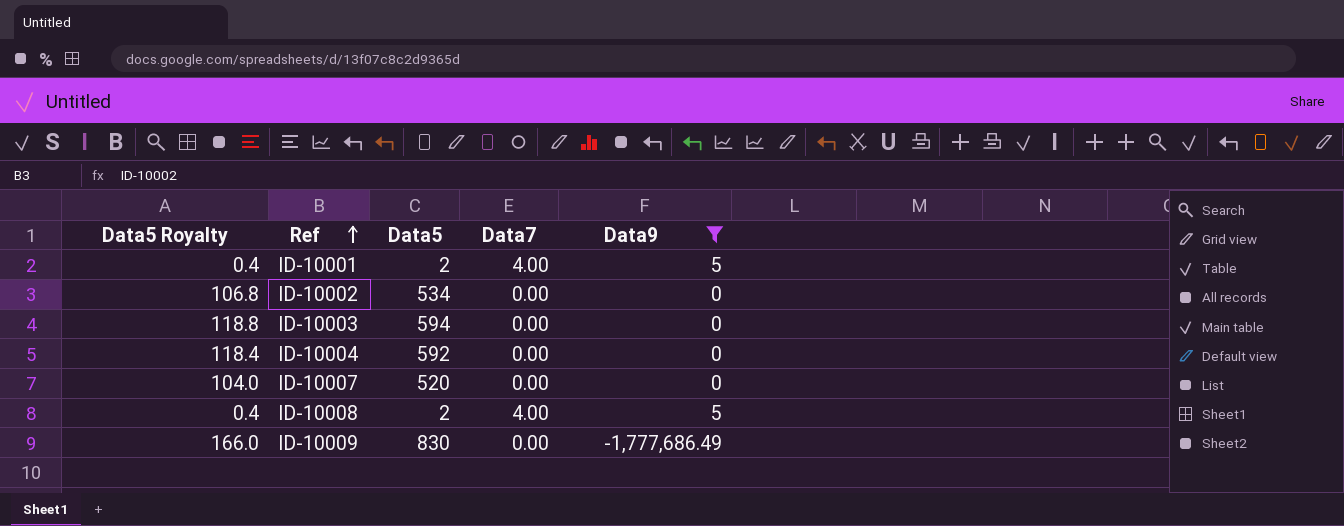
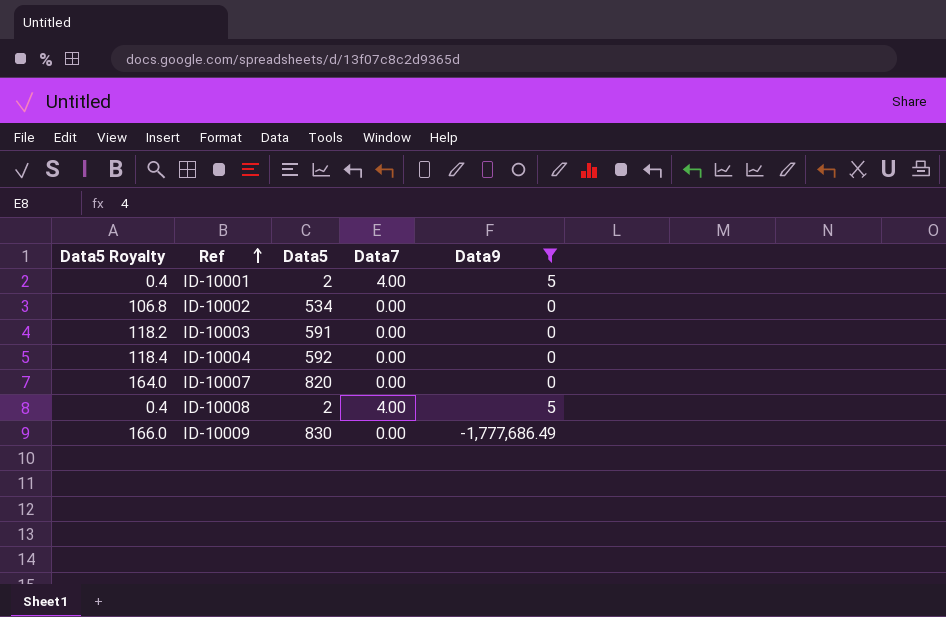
ID-10003 | Data5 Royalty: 118.8 -> 118.2
ID-10003 | Data5: 594 -> 591
ID-10007 | Data5 Royalty: 104.0 -> 164.0
ID-10007 | Data5: 520 -> 820

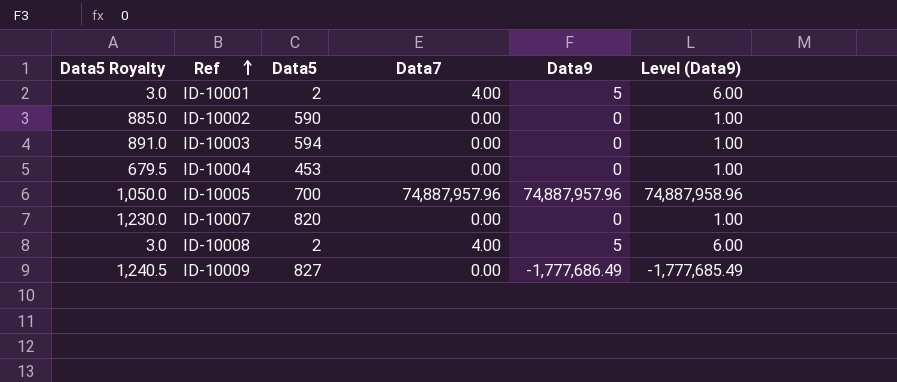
filter: Data9 != 74,887,957.96 -> none
column Data5 Royalty | formula: [Data5] * 0.2 -> [Data5] * 1.5
column Level (Data9) | formula: none -> [Data9] + 1
ID-10002 | Data5: 534 -> 590
ID-10003 | Data5: 591 -> 594
ID-10004 | Data5: 592 -> 453
ID-10009 | Data5: 830 -> 827

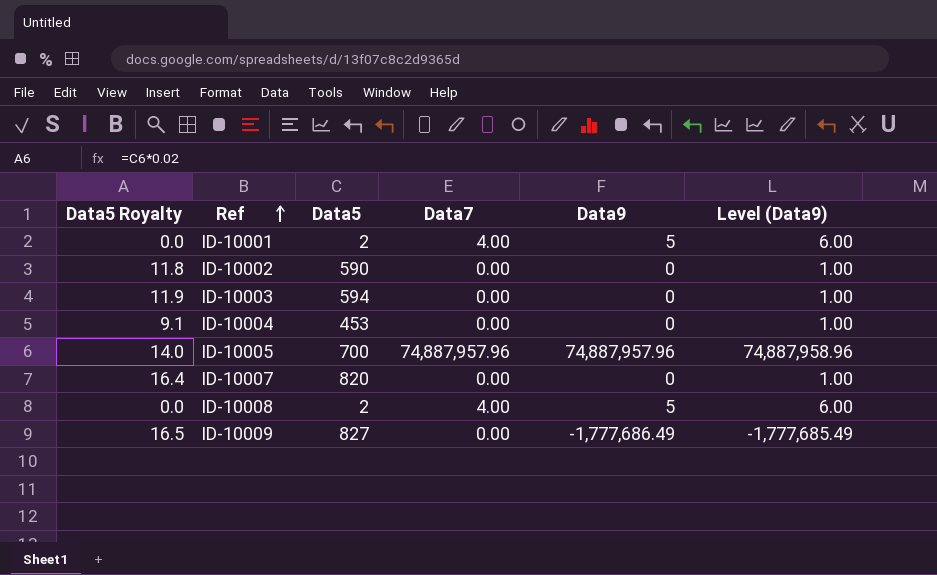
column Data5 Royalty | formula: [Data5] * 1.5 -> [Data5] * 0.02

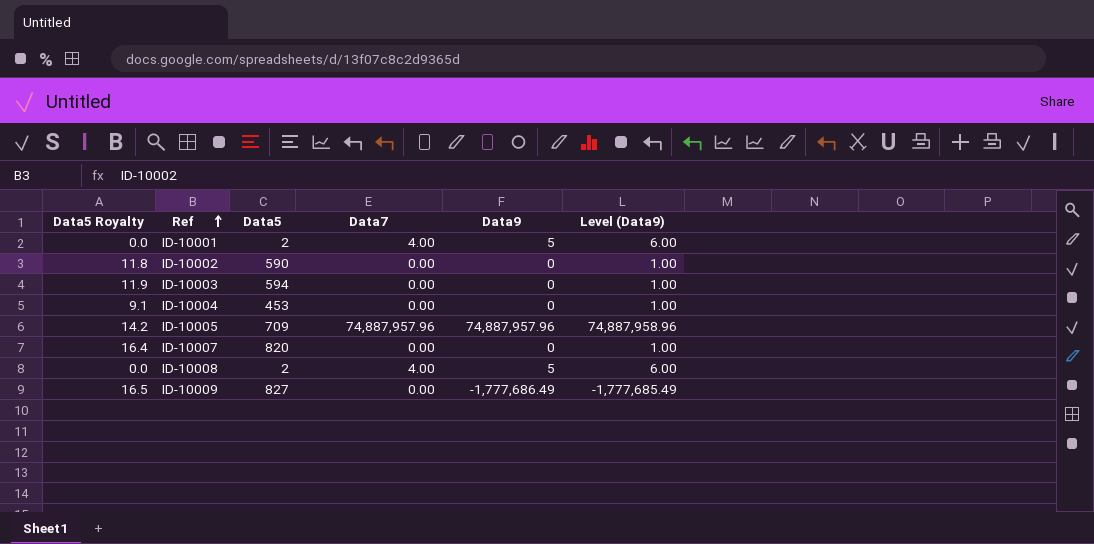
ID-10005 | Data5 Royalty: 14.0 -> 14.2
ID-10005 | Data5: 700 -> 709

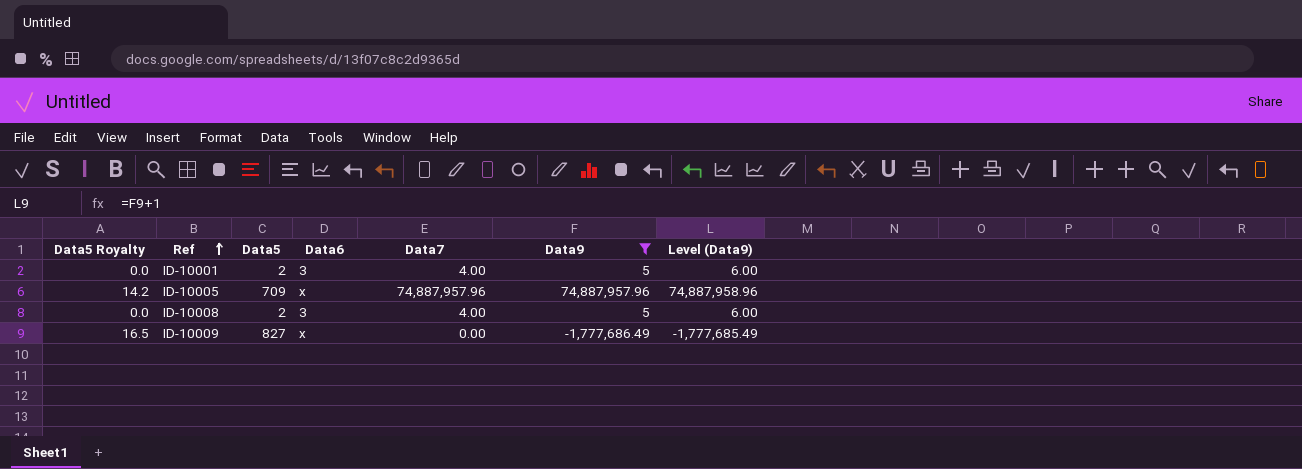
filter: none -> Data9 != 0
column Data6 | position: none -> 4

